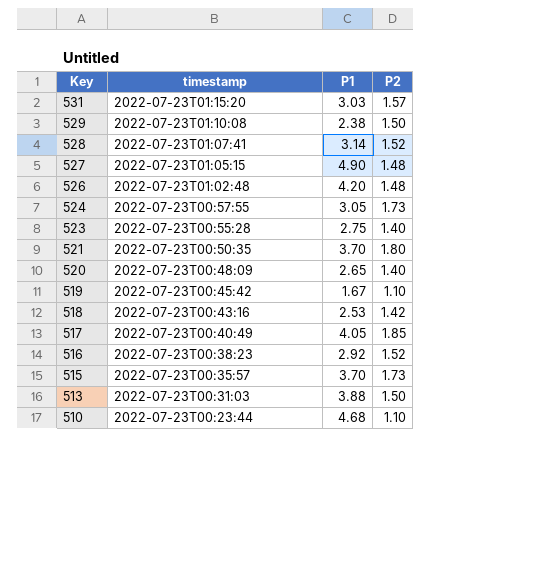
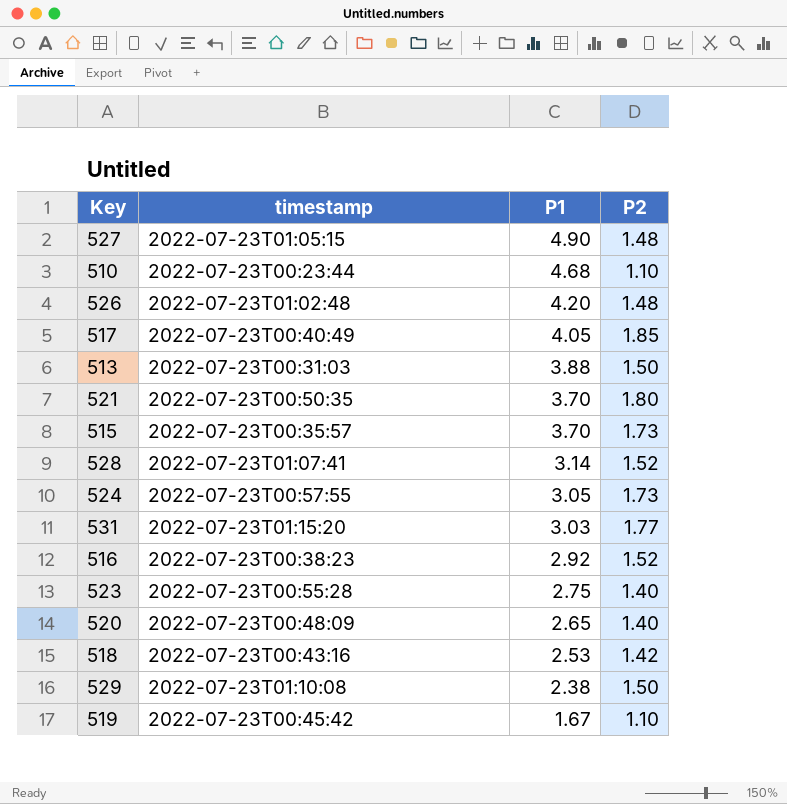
row order: Key descending -> P1 descending
531 | P2: 1.57 -> 1.77

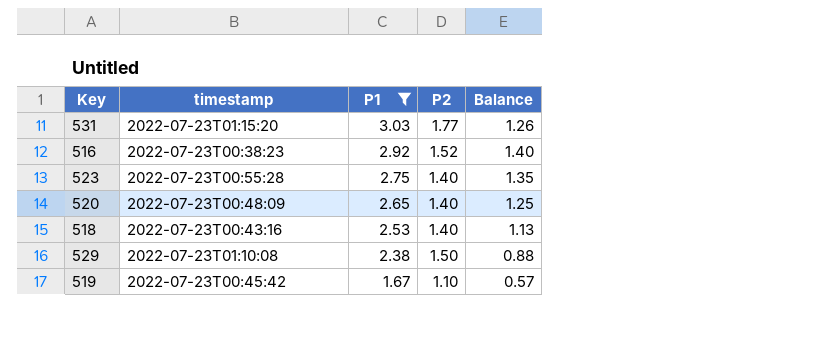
filter: none -> P1 <= 3.03
column Balance | formula: none -> [P1] - [P2]
518 | P2: 1.42 -> 1.40

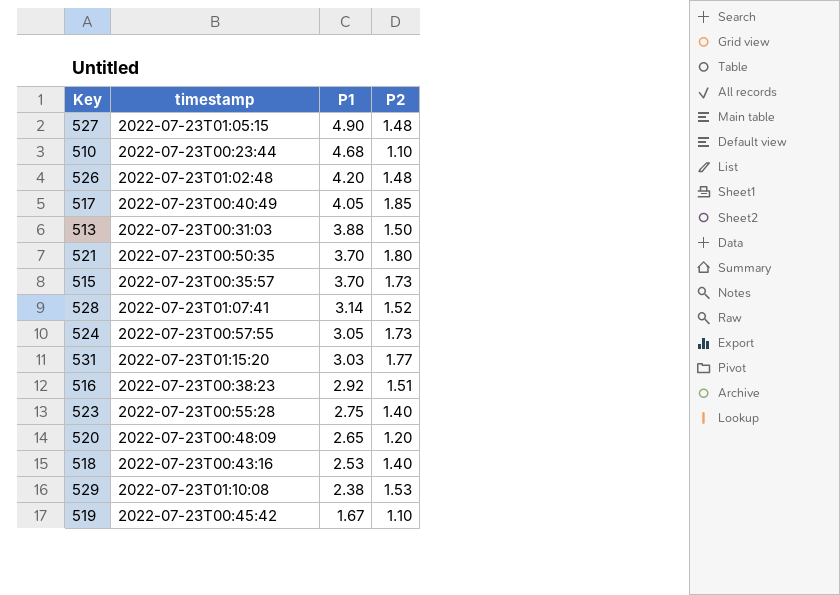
filter: P1 <= 3.03 -> none
column Balance | formula: [P1] - [P2] -> none
516 | P2: 1.52 -> 1.51
520 | P2: 1.40 -> 1.20
529 | P2: 1.50 -> 1.53

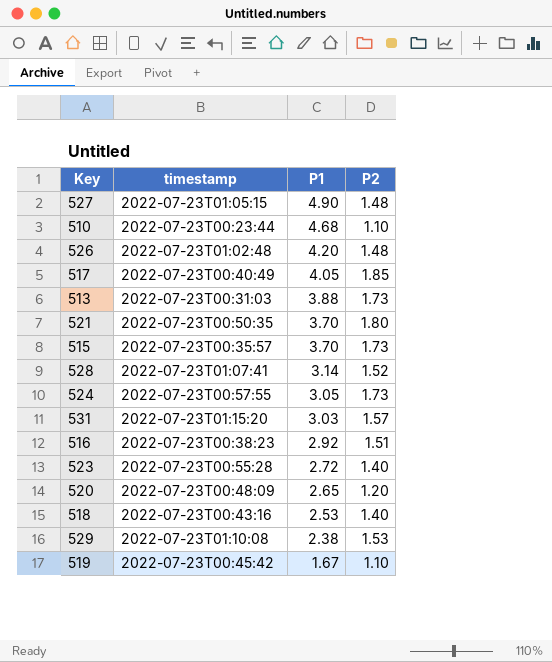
513 | P2: 1.50 -> 1.73
531 | P2: 1.77 -> 1.57
523 | P1: 2.75 -> 2.72

